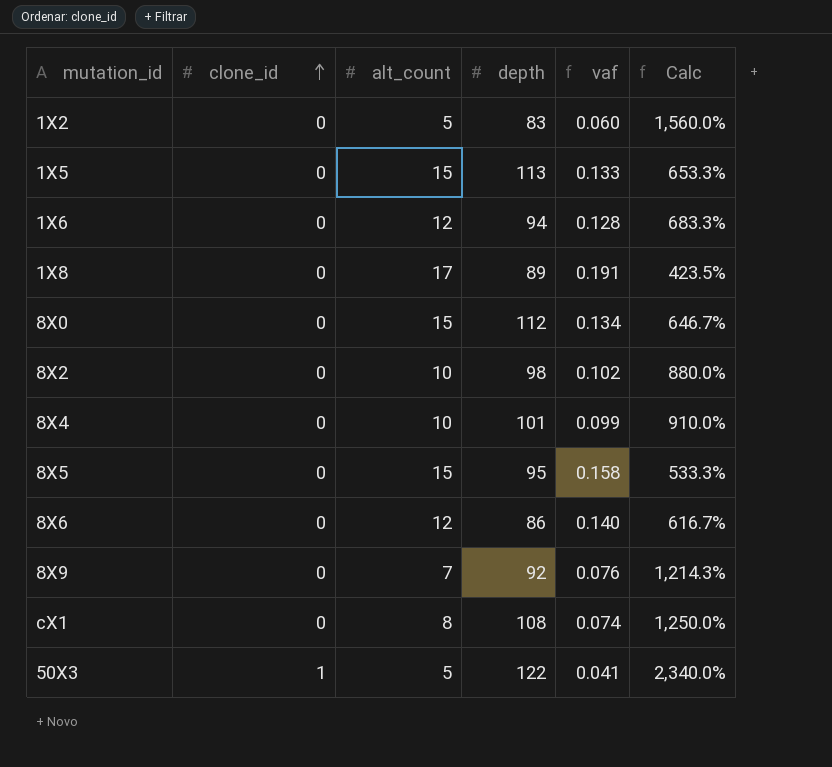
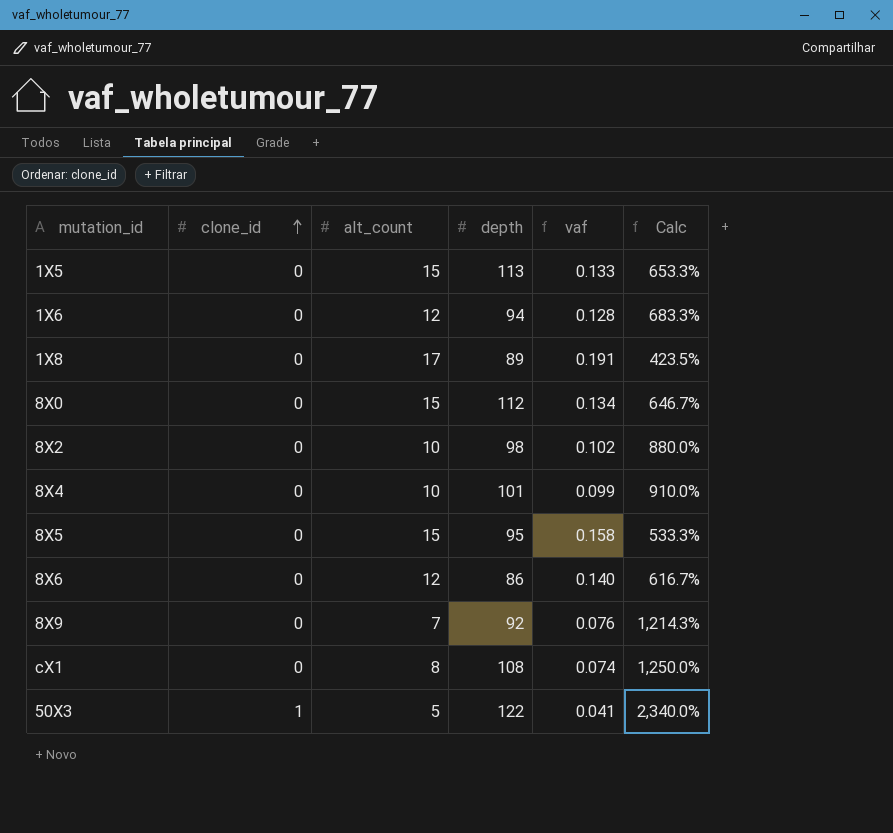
row 1X2: 0 | 5 | 83 | 0.060 | 1,560.0% -> none

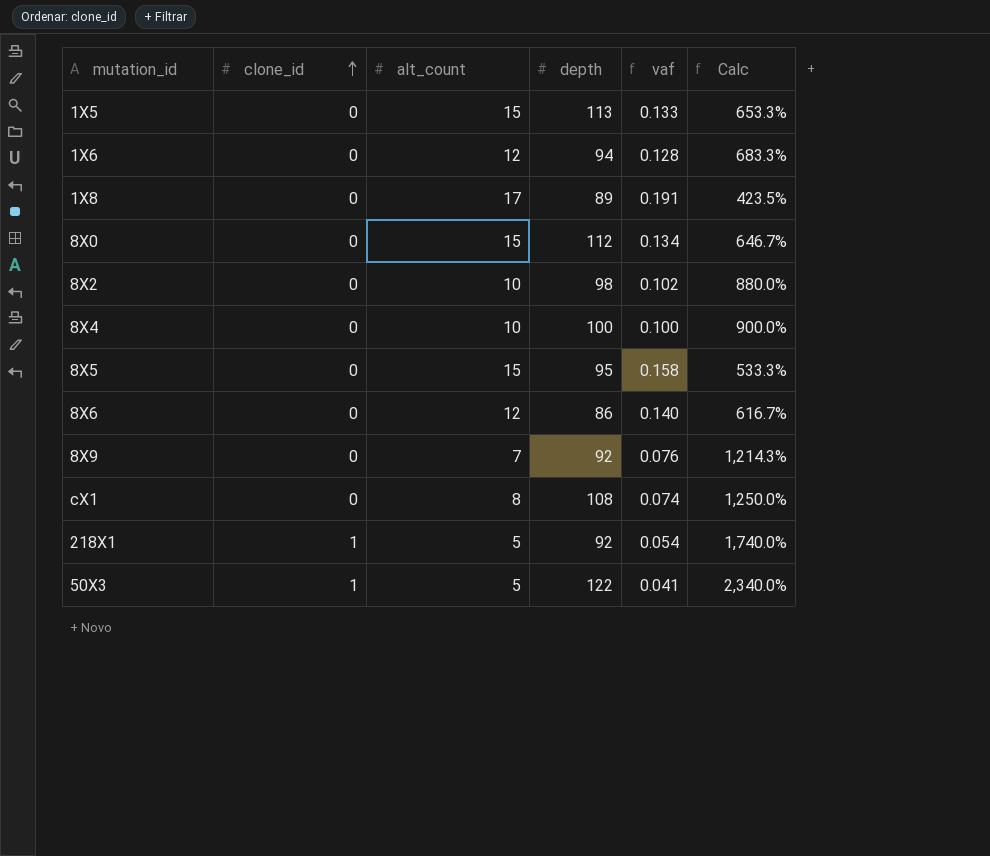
8X4 | depth: 101 -> 100
8X4 | vaf: 0.099 -> 0.100
8X4 | Calc: 910.0% -> 900.0%
row 218X1: none -> 1 | 5 | 92 | 0.054 | 1,740.0%

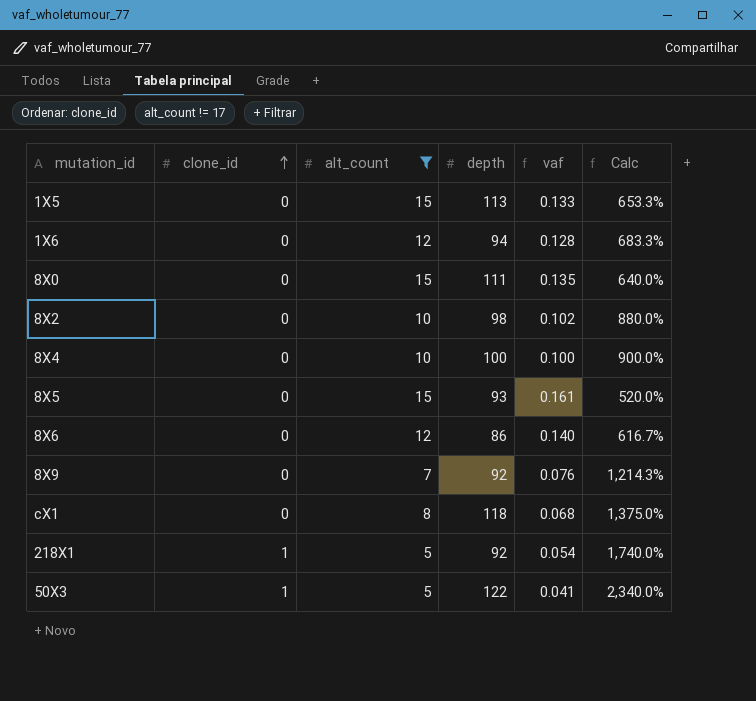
filter: none -> alt_count != 17
8X0 | depth: 112 -> 111
8X0 | vaf: 0.134 -> 0.135
8X0 | Calc: 646.7% -> 640.0%
8X5 | depth: 95 -> 93
8X5 | vaf: 0.158 -> 0.161
8X5 | Calc: 533.3% -> 520.0%
cX1 | depth: 108 -> 118
cX1 | vaf: 0.074 -> 0.068
cX1 | Calc: 1,250.0% -> 1,375.0%

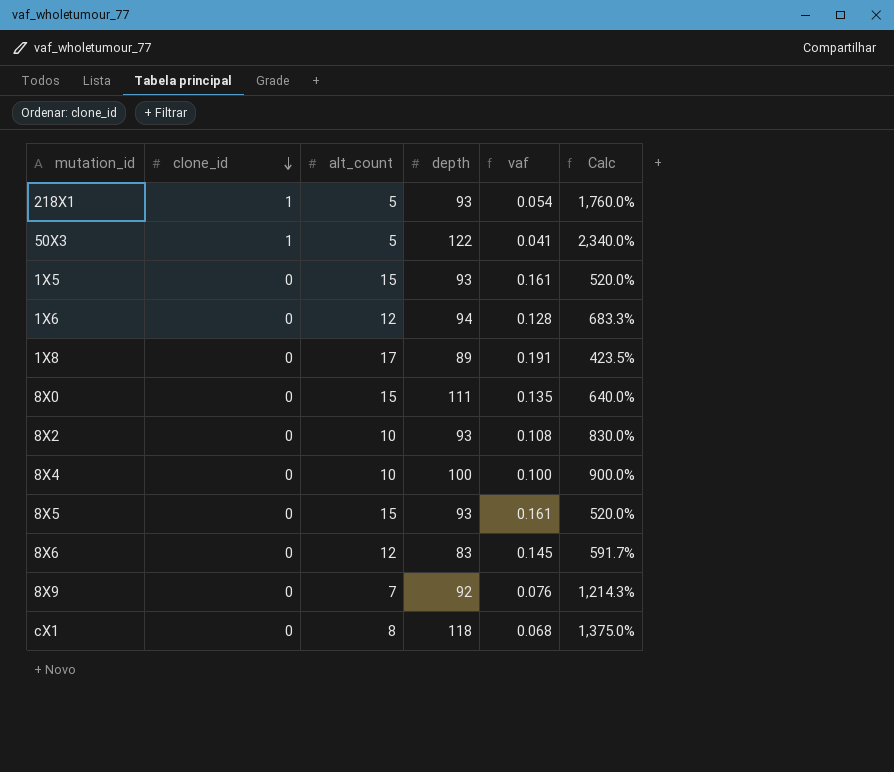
filter: alt_count != 17 -> none
row order: clone_id ascending -> clone_id descending
218X1 | depth: 92 -> 93
218X1 | Calc: 1,740.0% -> 1,760.0%
1X5 | depth: 113 -> 93
1X5 | vaf: 0.133 -> 0.161
1X5 | Calc: 653.3% -> 520.0%
8X2 | depth: 98 -> 93
8X2 | vaf: 0.102 -> 0.108
8X2 | Calc: 880.0% -> 830.0%
8X6 | depth: 86 -> 83
8X6 | vaf: 0.140 -> 0.145
8X6 | Calc: 616.7% -> 591.7%

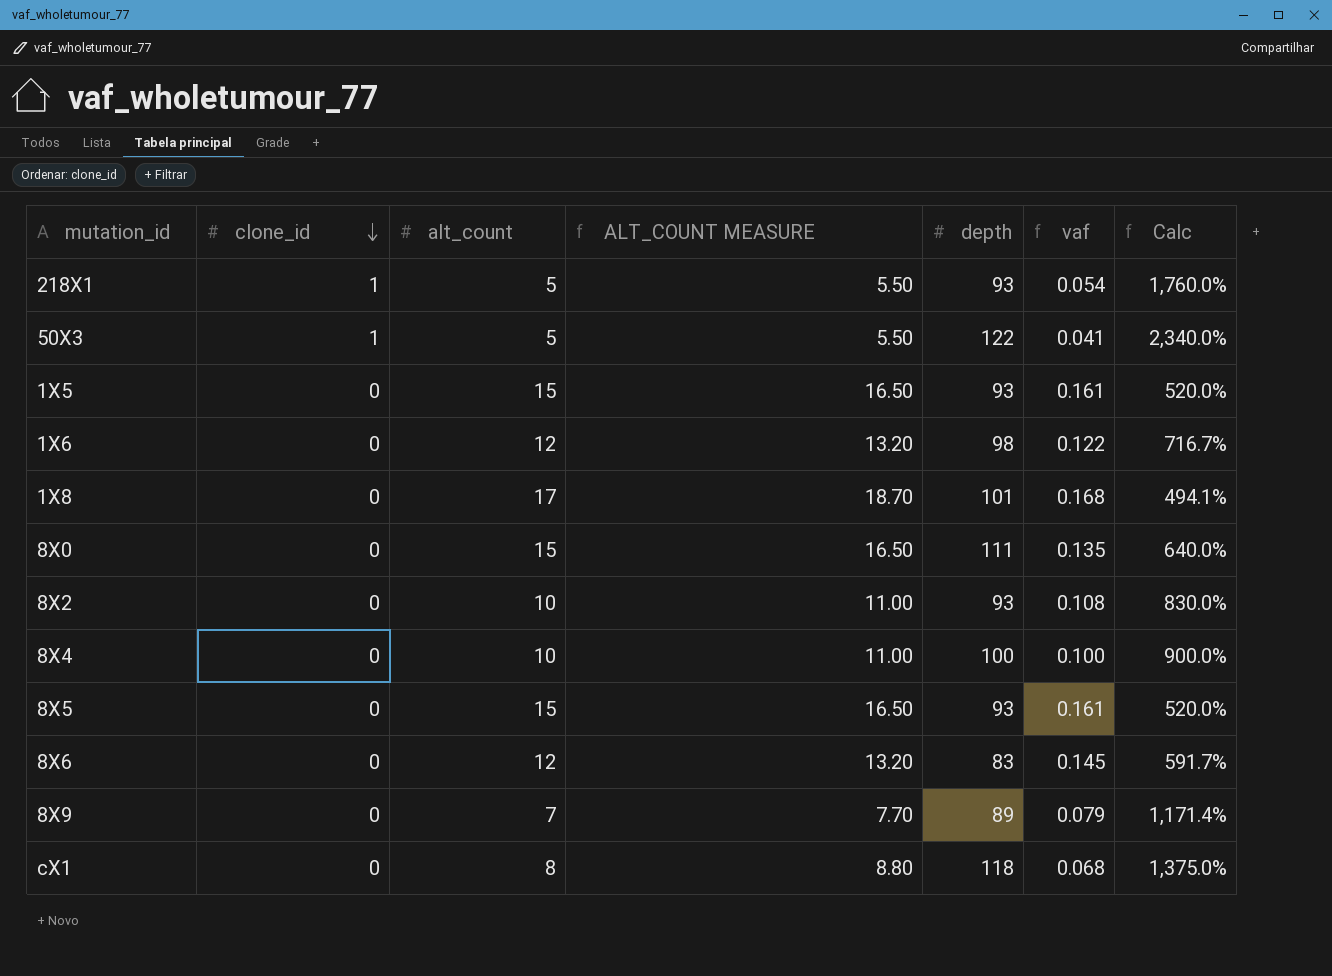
column ALT_COUNT MEASURE | formula: none -> [alt_count] * 1.1
1X6 | depth: 94 -> 98
1X6 | vaf: 0.128 -> 0.122
1X6 | Calc: 683.3% -> 716.7%
1X8 | depth: 89 -> 101
1X8 | vaf: 0.191 -> 0.168
1X8 | Calc: 423.5% -> 494.1%
8X9 | depth: 92 -> 89
8X9 | vaf: 0.076 -> 0.079
8X9 | Calc: 1,214.3% -> 1,171.4%

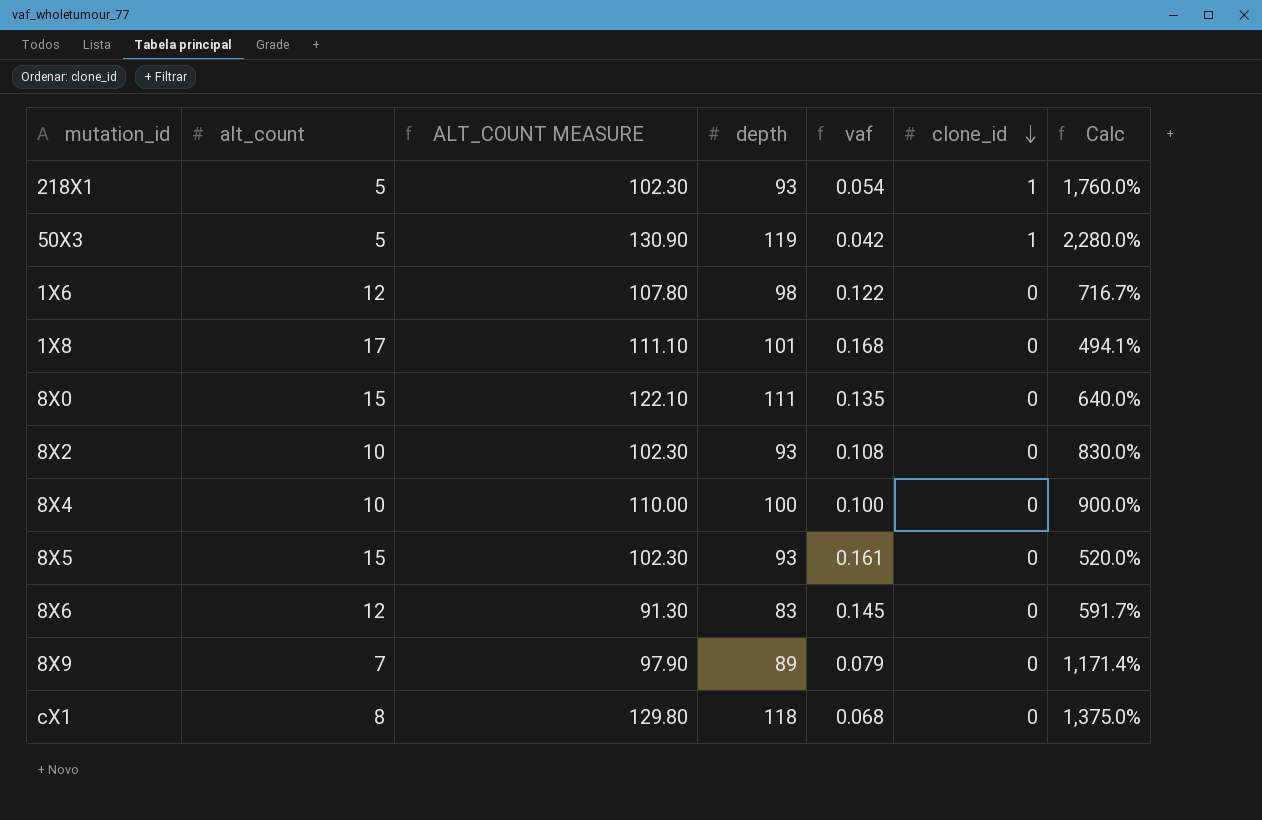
column ALT_COUNT MEASURE | formula: [alt_count] * 1.1 -> [depth] * 1.1
column clone_id | position: 2 -> 6
row 1X5: 0 | 15 | 16.50 | 93 | 0.161 | 520.0% -> none
50X3 | depth: 122 -> 119
50X3 | vaf: 0.041 -> 0.042
50X3 | Calc: 2,340.0% -> 2,280.0%

